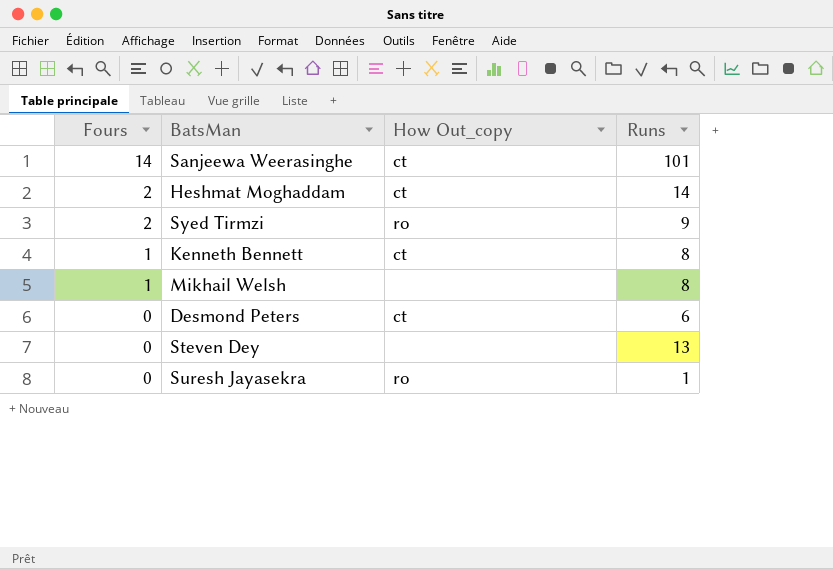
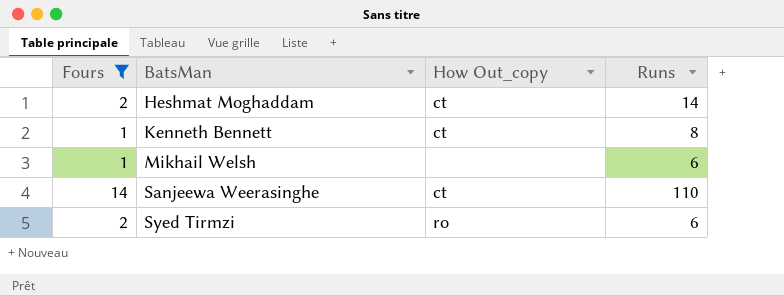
filter: none -> Fours != 0
row order: Fours descending -> BatsMan ascending
Mikhail Welsh | Runs: 8 -> 6
Sanjeewa Weerasinghe | Runs: 101 -> 110
Syed Tirmzi | Runs: 9 -> 6

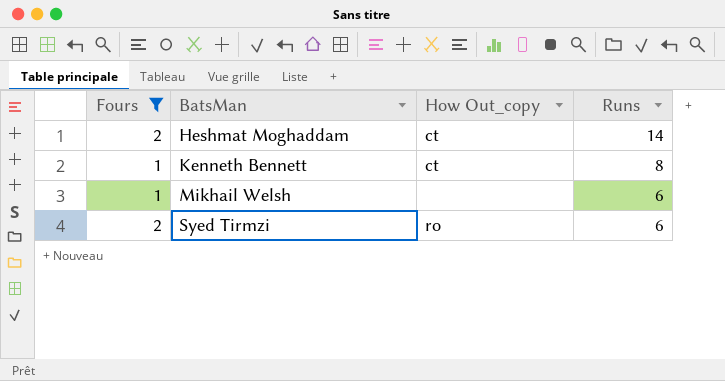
row Sanjeewa Weerasinghe: 14 | ct | 110 -> none

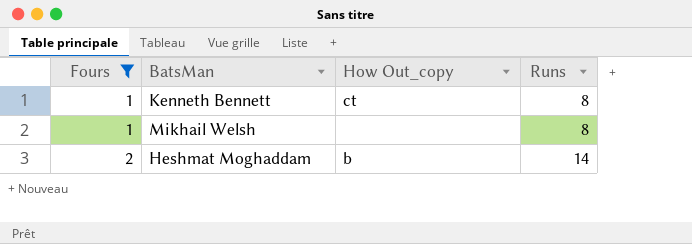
row order: BatsMan ascending -> Fours ascending
row Syed Tirmzi: 2 | ro | 6 -> none
Mikhail Welsh | Runs: 6 -> 8
Heshmat Moghaddam | How Out_copy: ct -> b

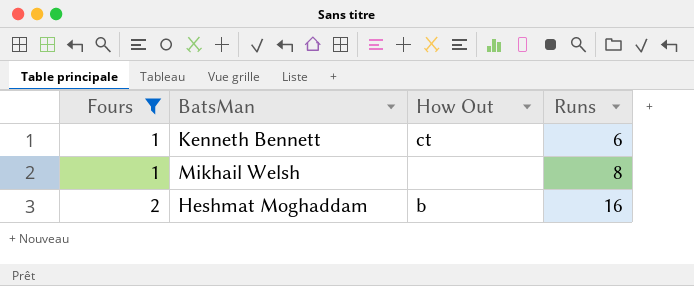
column name: How Out_copy -> How Out
Kenneth Bennett | Runs: 8 -> 6
Heshmat Moghaddam | Runs: 14 -> 16

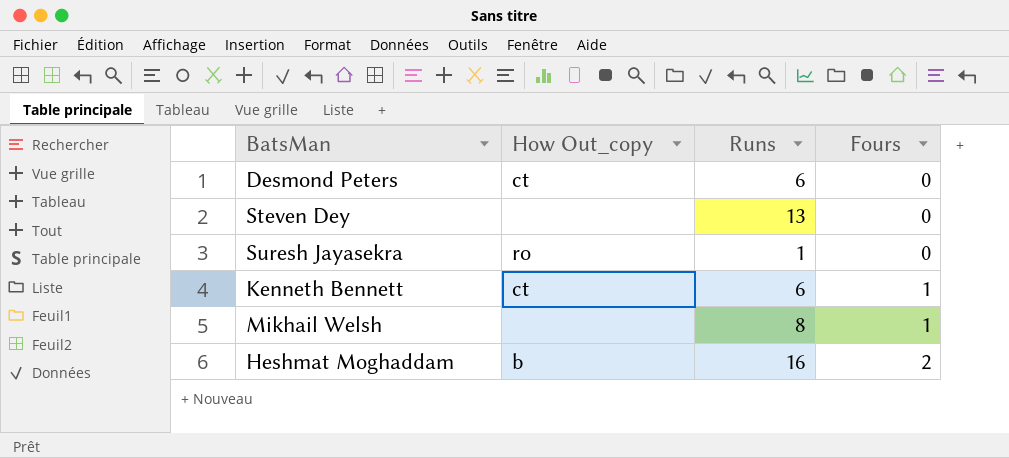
filter: Fours != 0 -> none
column name: How Out -> How Out_copy
column Fours | position: 1 -> 4

